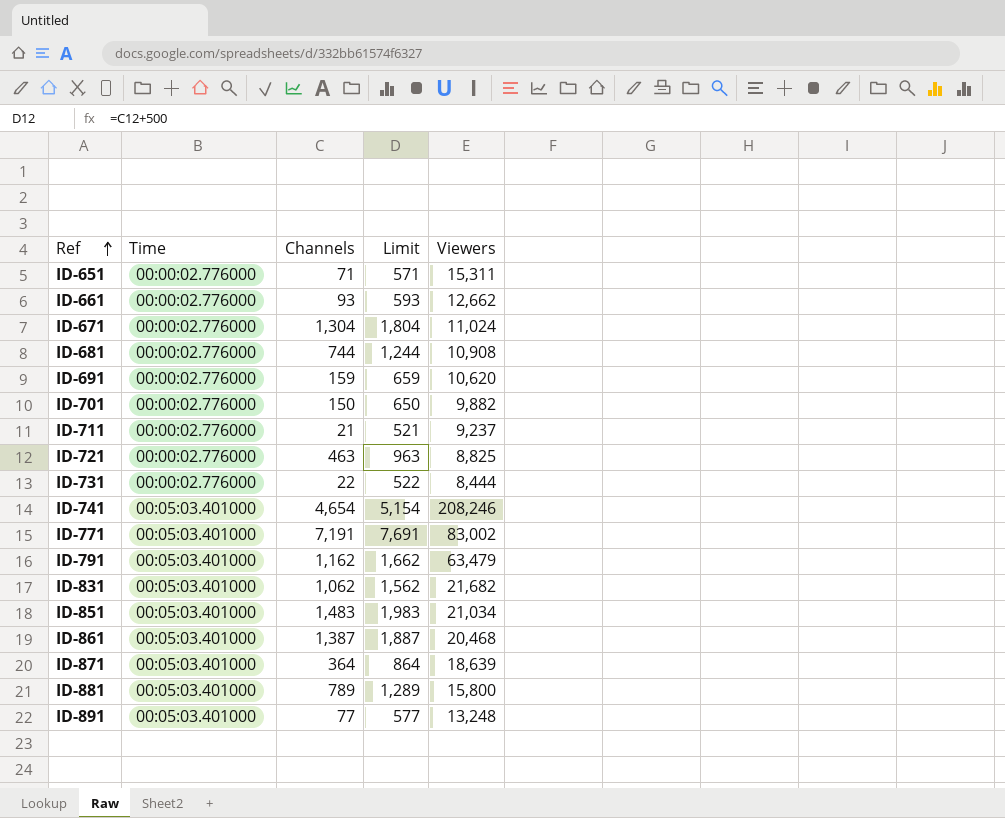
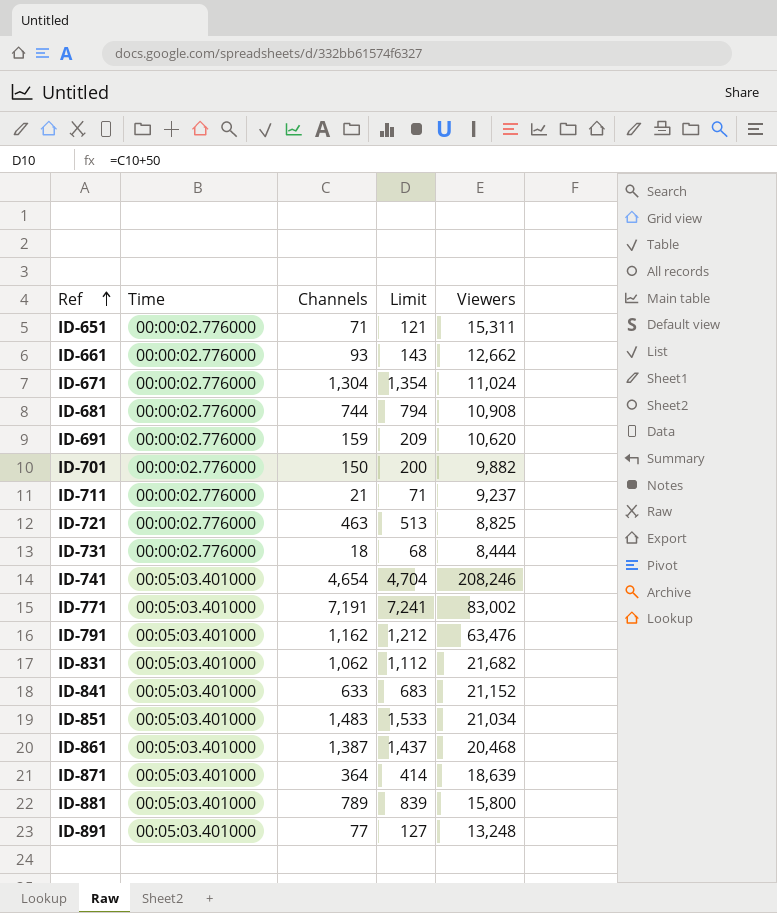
column Limit | formula: [Channels] + 500 -> [Channels] + 50
ID-731 | Channels: 22 -> 18
ID-791 | Viewers: 63,479 -> 63,476
row ID-841: none -> 00:05:03.401000 | 633 | 683 | 21,152

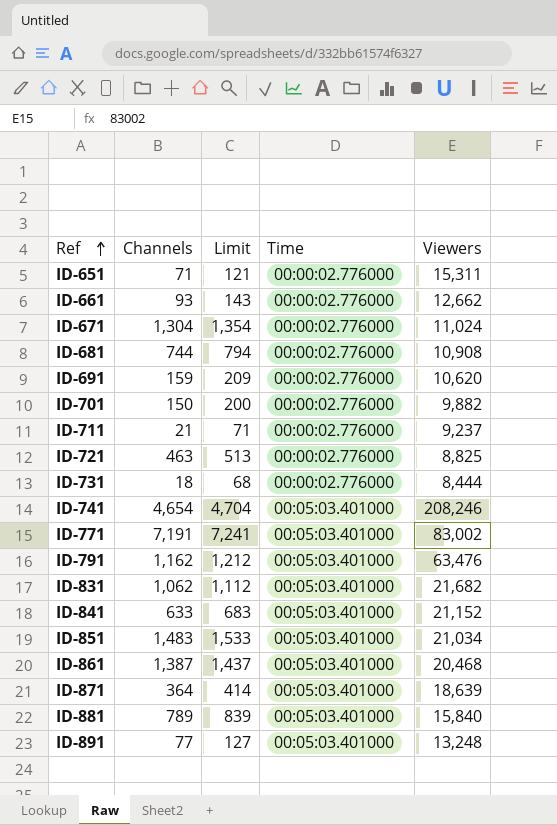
column Time | position: 2 -> 4
ID-881 | Viewers: 15,800 -> 15,840

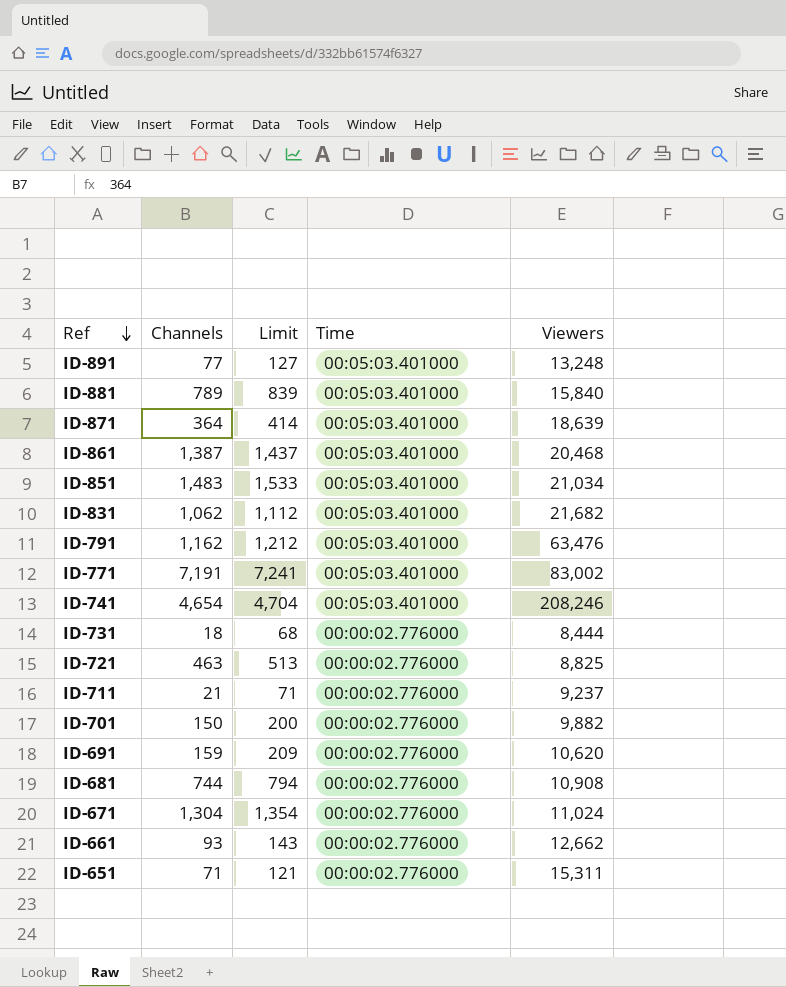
row order: Ref ascending -> Ref descending
row ID-841: 633 | 683 | 00:05:03.401000 | 21,152 -> none

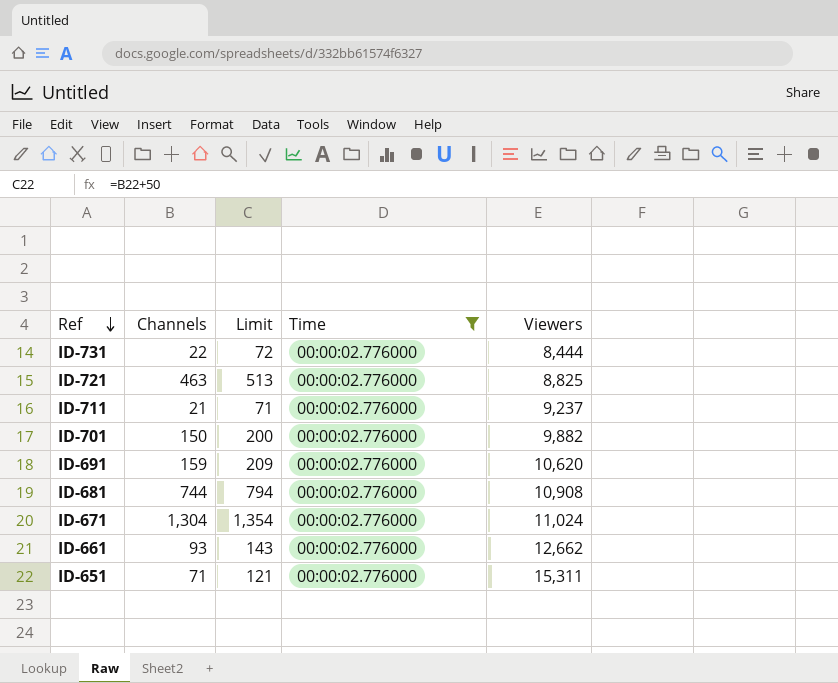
filter: none -> Time = 00:00:02.776000
ID-731 | Channels: 18 -> 22
ID-731 | Limit: 68 -> 72

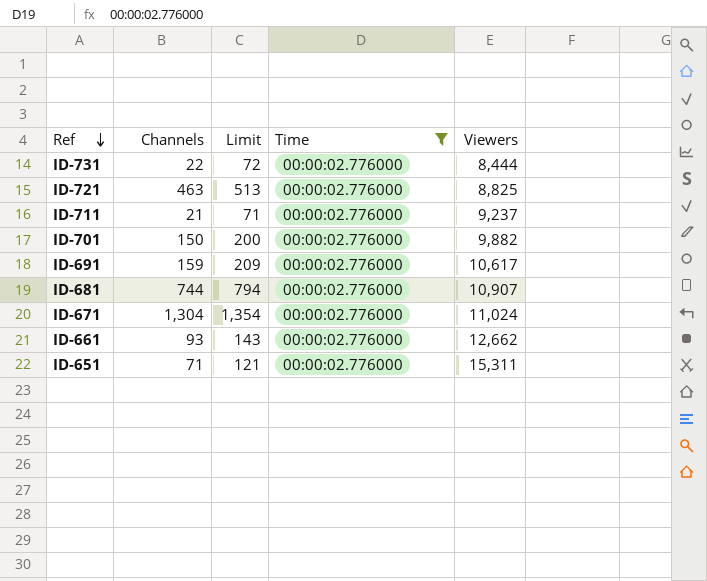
ID-691 | Viewers: 10,620 -> 10,617
ID-681 | Viewers: 10,908 -> 10,907

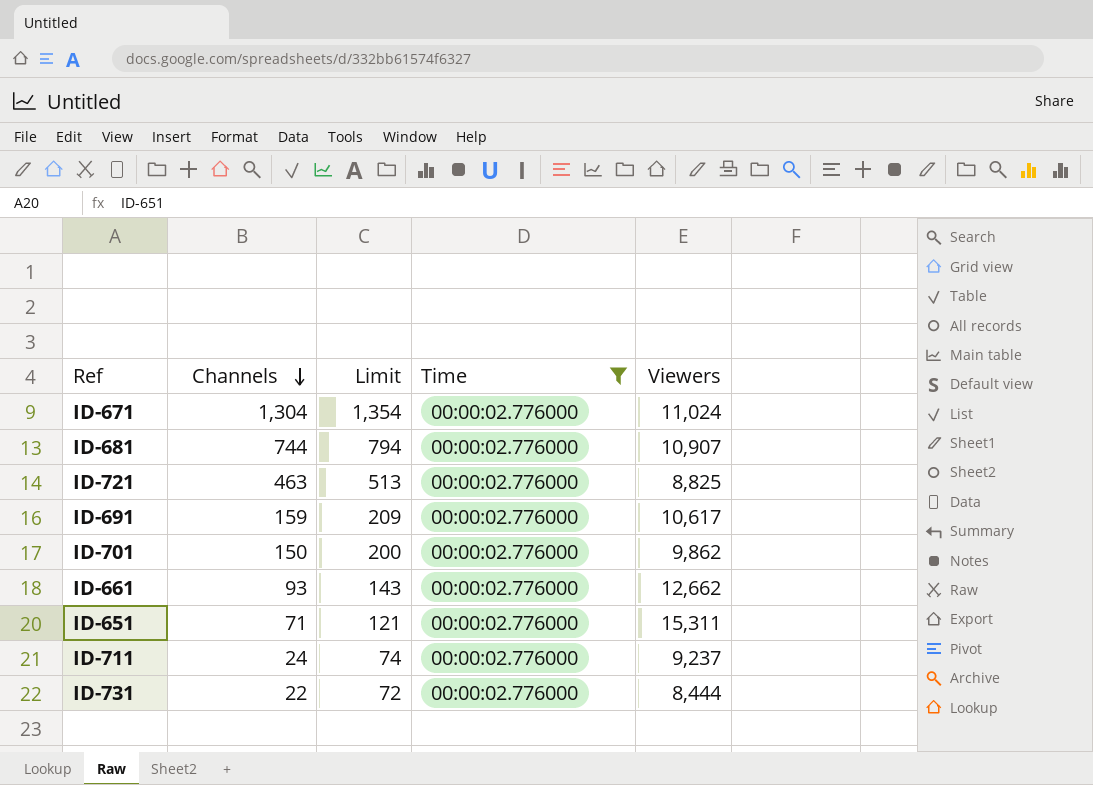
row order: Ref descending -> Channels descending
ID-701 | Viewers: 9,882 -> 9,862
ID-711 | Channels: 21 -> 24
ID-711 | Limit: 71 -> 74

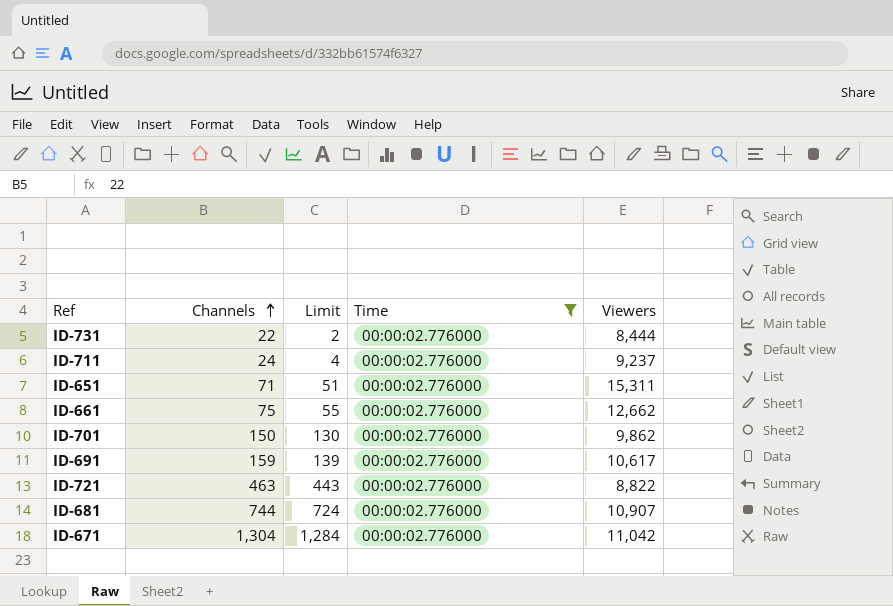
row order: Channels descending -> Channels ascending
column Limit | formula: [Channels] + 50 -> [Channels] - 20
ID-661 | Channels: 93 -> 75
ID-721 | Viewers: 8,825 -> 8,822
ID-671 | Viewers: 11,024 -> 11,042

